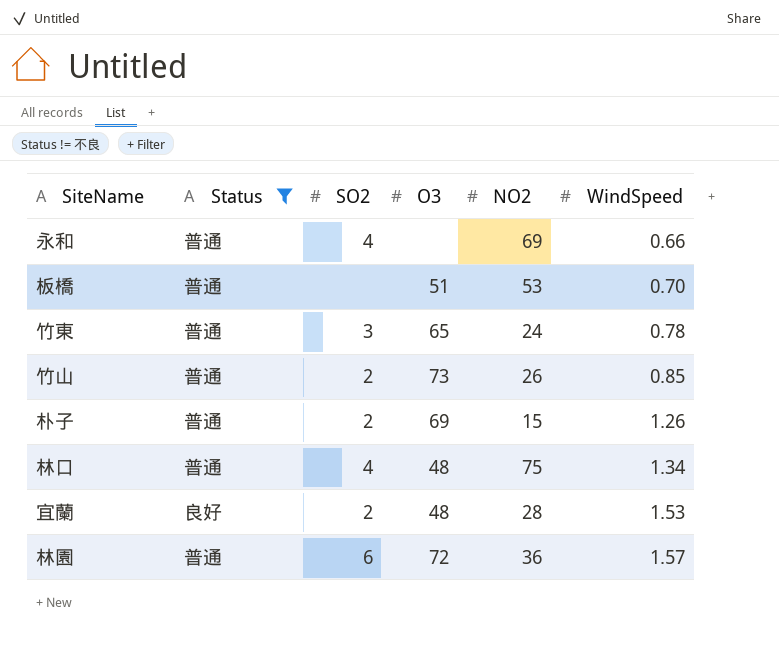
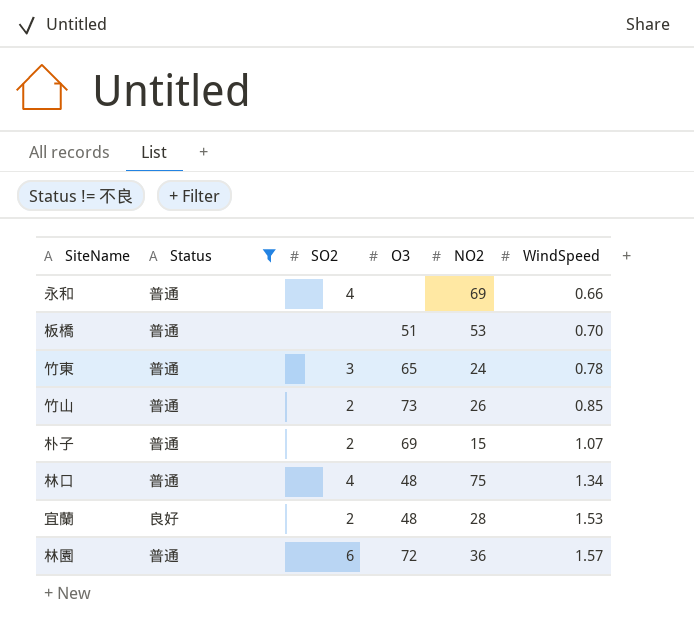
朴子 | WindSpeed: 1.26 -> 1.07

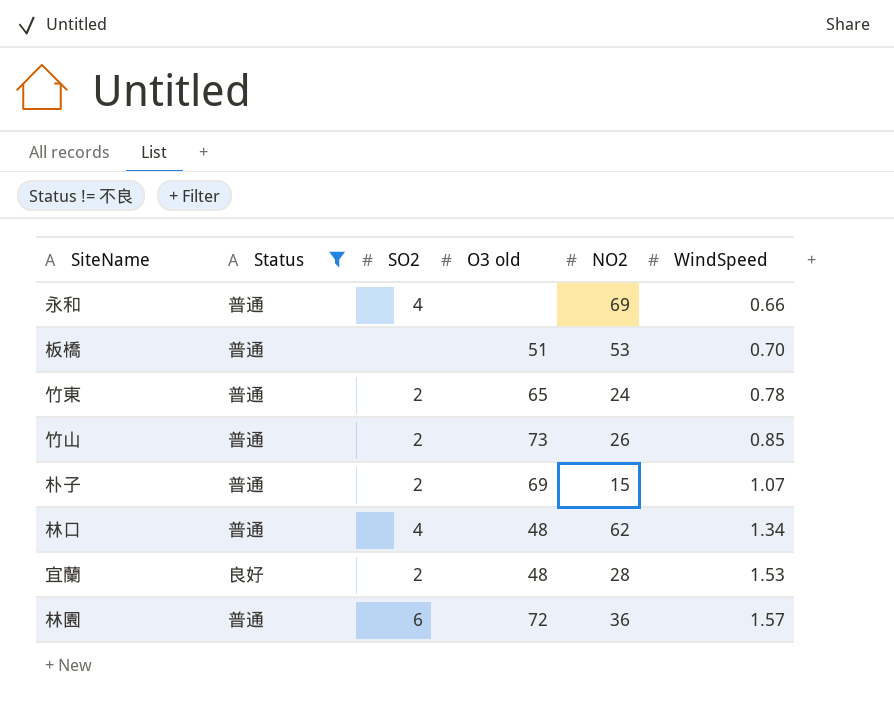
column name: O3 -> O3 old
竹東 | SO2: 3 -> 2
林口 | NO2: 75 -> 62

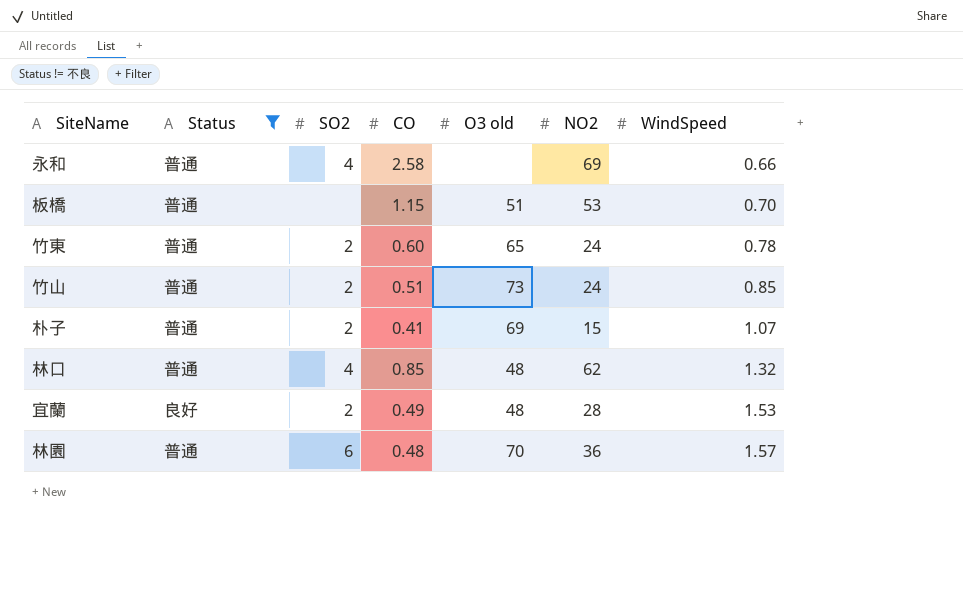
column CO | position: none -> 4
竹山 | NO2: 26 -> 24
林口 | WindSpeed: 1.34 -> 1.32
林園 | O3 old: 72 -> 70

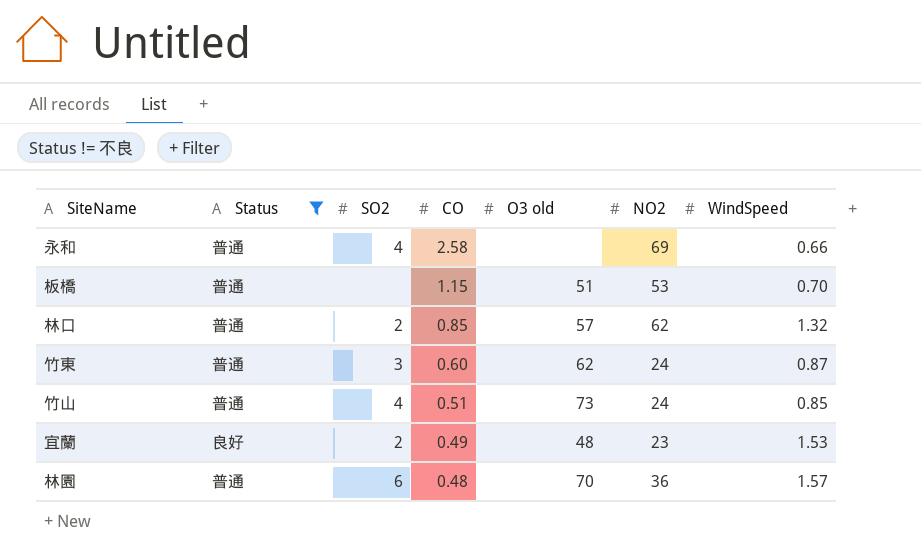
row order: WindSpeed ascending -> CO descending
row 朴子: 普通 | 2 | 0.41 | 69 | 15 | 1.07 -> none
林口 | SO2: 4 -> 2
林口 | O3 old: 48 -> 57
竹東 | SO2: 2 -> 3
竹東 | O3 old: 65 -> 62
竹東 | WindSpeed: 0.78 -> 0.87
竹山 | SO2: 2 -> 4
宜蘭 | NO2: 28 -> 23

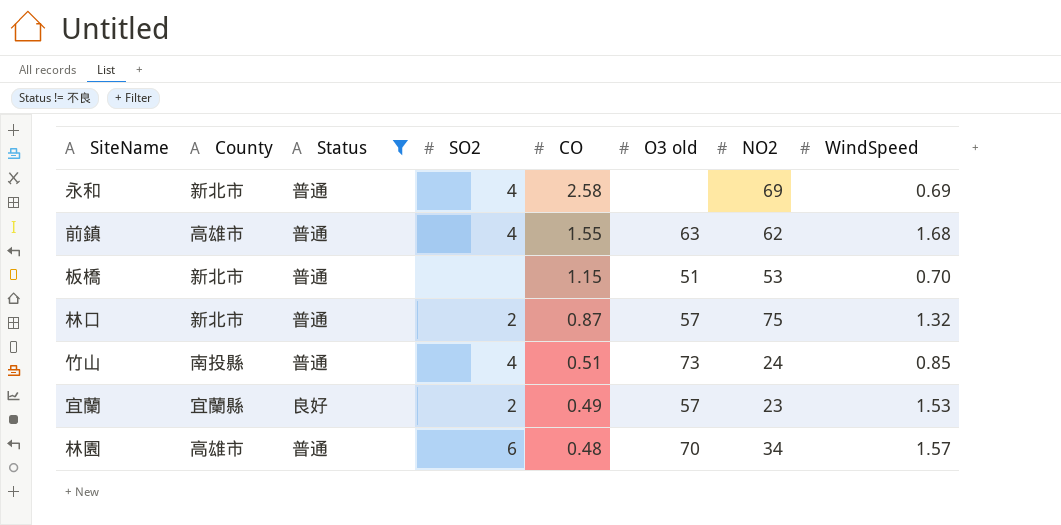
column County | position: none -> 2
row 竹東: 普通 | 3 | 0.60 | 62 | 24 | 0.87 -> none
永和 | WindSpeed: 0.66 -> 0.69
row 前鎮: none -> 高雄市 | 普通 | 4 | 1.55 | 63 | 62 | 1.68
林口 | CO: 0.85 -> 0.87
林口 | NO2: 62 -> 75
宜蘭 | O3 old: 48 -> 57
林園 | NO2: 36 -> 34

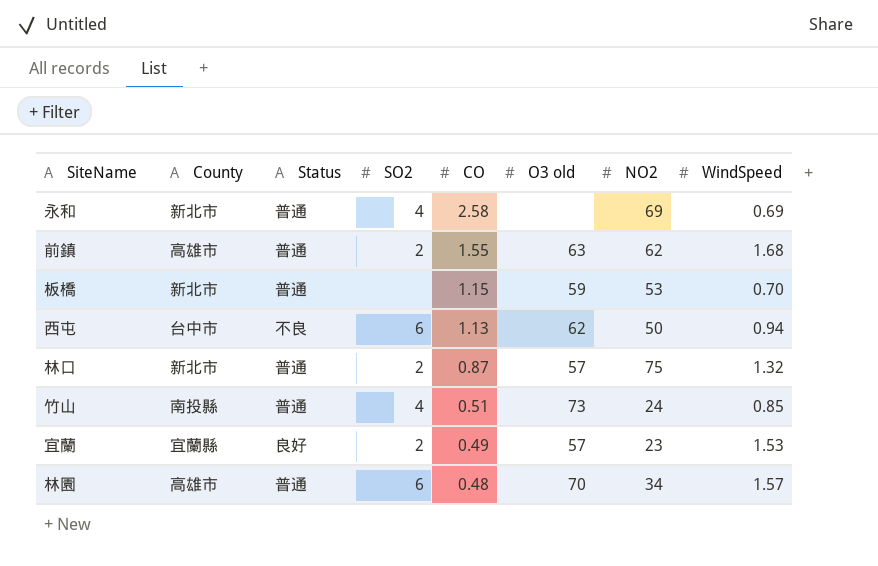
filter: Status != 不良 -> none
前鎮 | SO2: 4 -> 2
板橋 | O3 old: 51 -> 59

